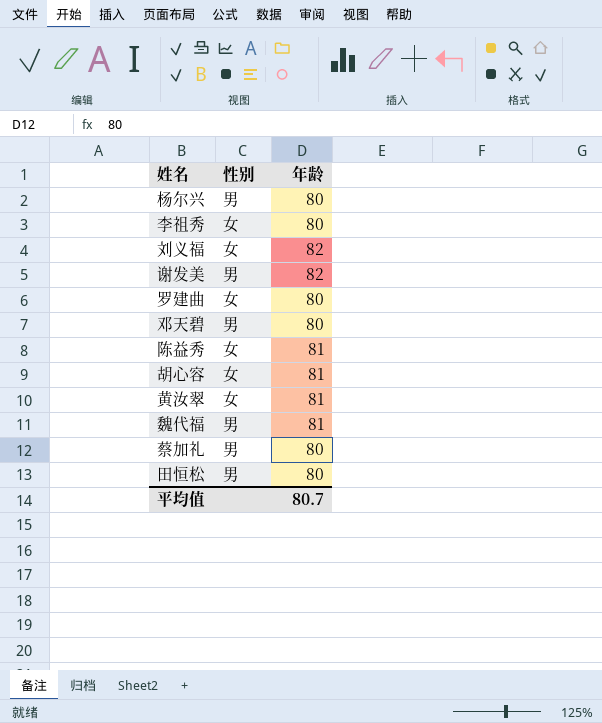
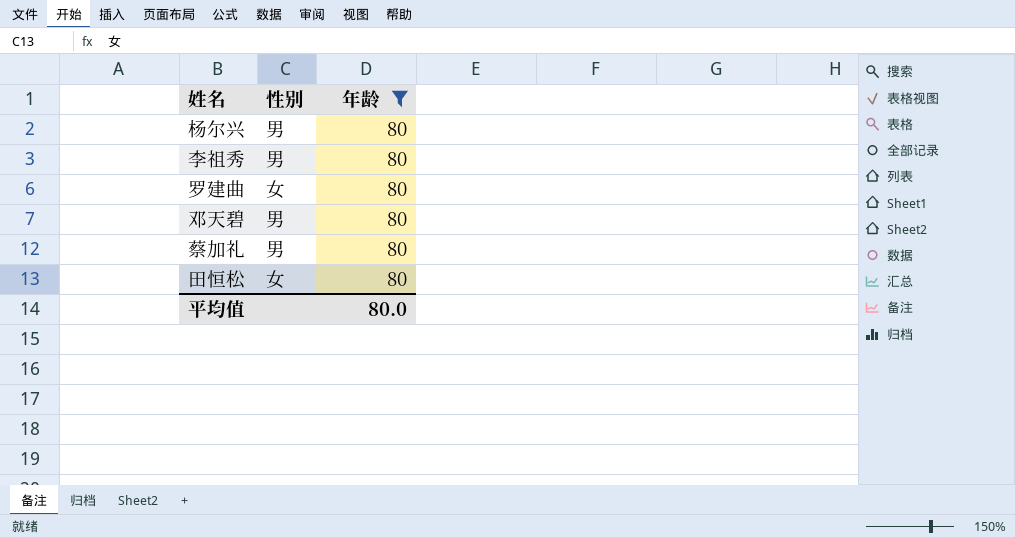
filter: none -> 年龄 = 80
李祖秀 | 性别: 女 -> 男
田恒松 | 性别: 男 -> 女
平均值 | 年龄: 80.7 -> 80.0

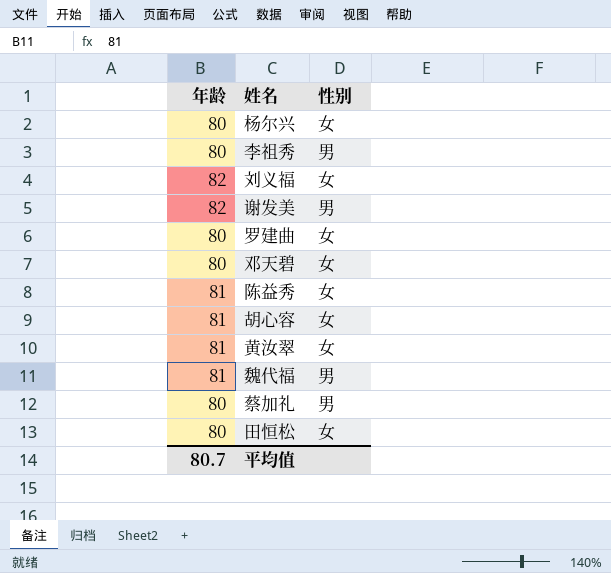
filter: 年龄 = 80 -> none
column 年龄 | position: 3 -> 1
杨尔兴 | 性别: 男 -> 女
邓天碧 | 性别: 男 -> 女
平均值 | 年龄: 80.0 -> 80.7

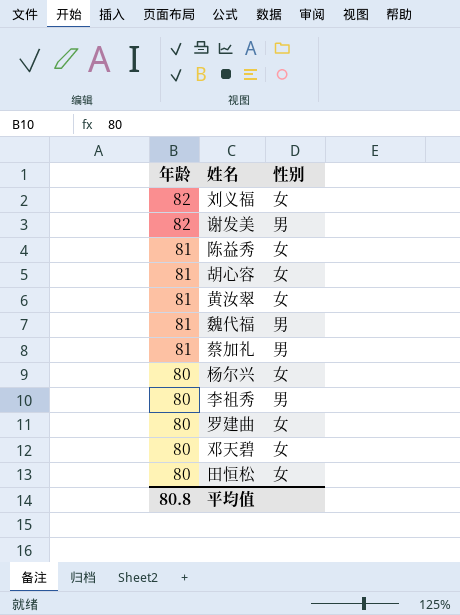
row order: none -> 年龄 descending
蔡加礼 | 年龄: 80 -> 81
平均值 | 年龄: 80.7 -> 80.8

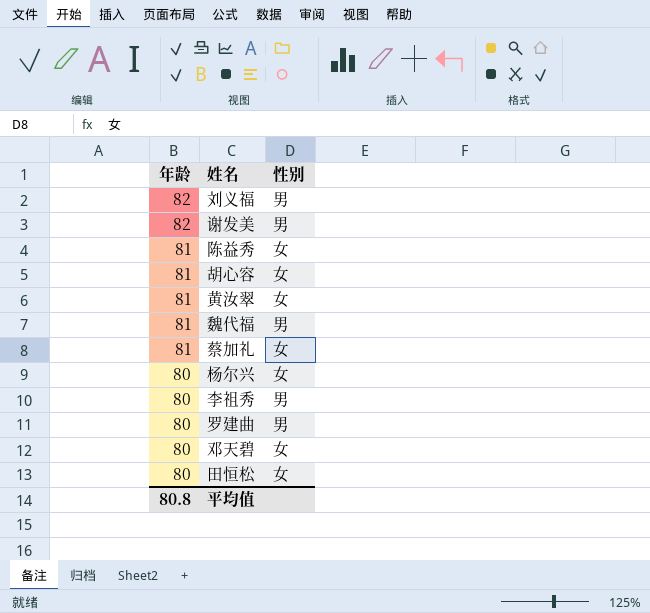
刘义福 | 性别: 女 -> 男
蔡加礼 | 性别: 男 -> 女
罗建曲 | 性别: 女 -> 男

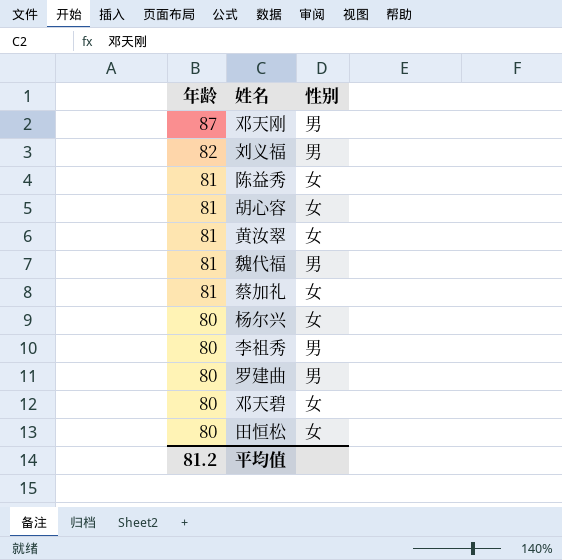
row 谢发美: 82 | 男 -> none
row 邓天刚: none -> 87 | 男
平均值 | 年龄: 80.8 -> 81.2

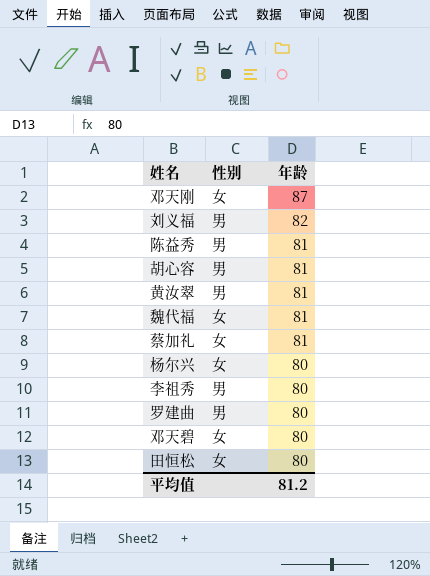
column 年龄 | position: 1 -> 3
邓天刚 | 性别: 男 -> 女
陈益秀 | 性别: 女 -> 男
胡心容 | 性别: 女 -> 男
黄汝翠 | 性别: 女 -> 男
魏代福 | 性别: 男 -> 女

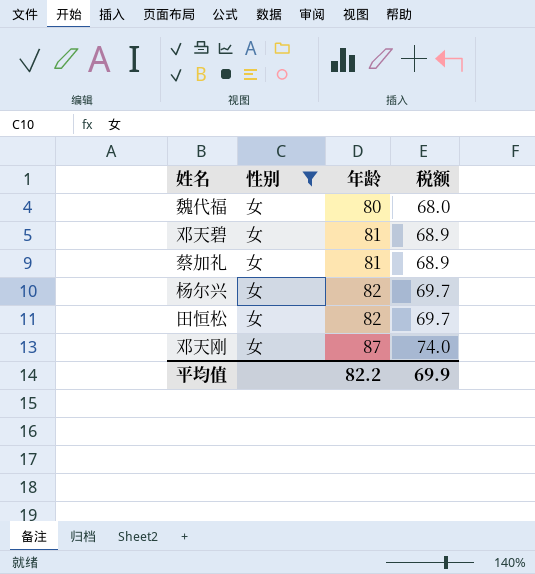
filter: none -> 性别 = 女
row order: 年龄 descending -> 年龄 ascending
column 税额 | formula: none -> [年龄] * 0.85
魏代福 | 年龄: 81 -> 80
邓天碧 | 年龄: 80 -> 81
杨尔兴 | 年龄: 80 -> 82
田恒松 | 年龄: 80 -> 82
平均值 | 年龄: 81.2 -> 82.2

